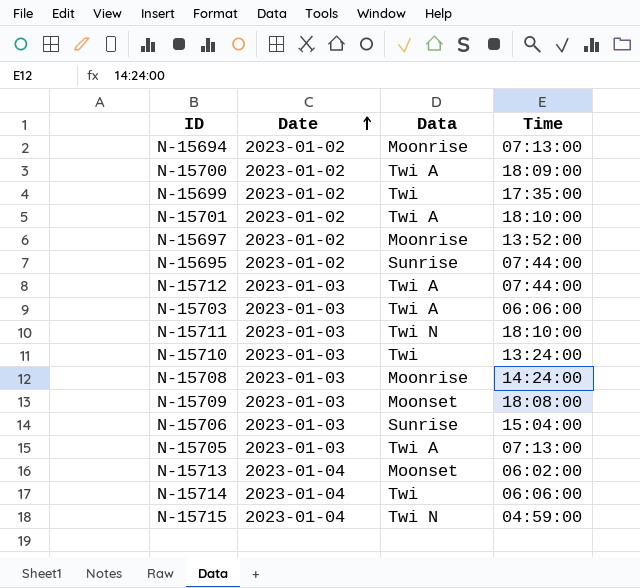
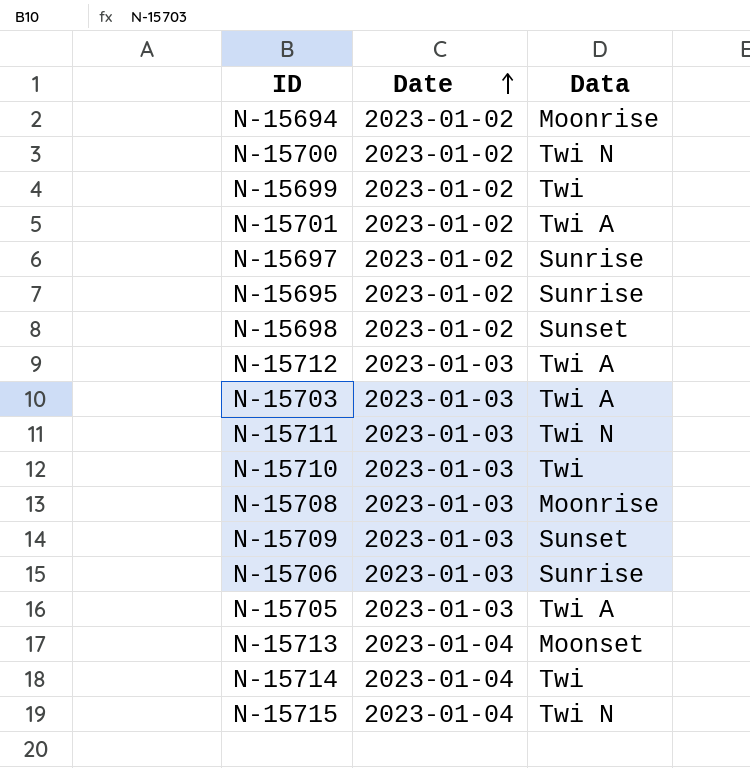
column Time | position: 4 -> none
N-15700 | Data: Twi A -> Twi N
N-15697 | Data: Moonrise -> Sunrise
row N-15698: none -> 2023-01-02 | Sunset
N-15709 | Data: Moonset -> Sunset

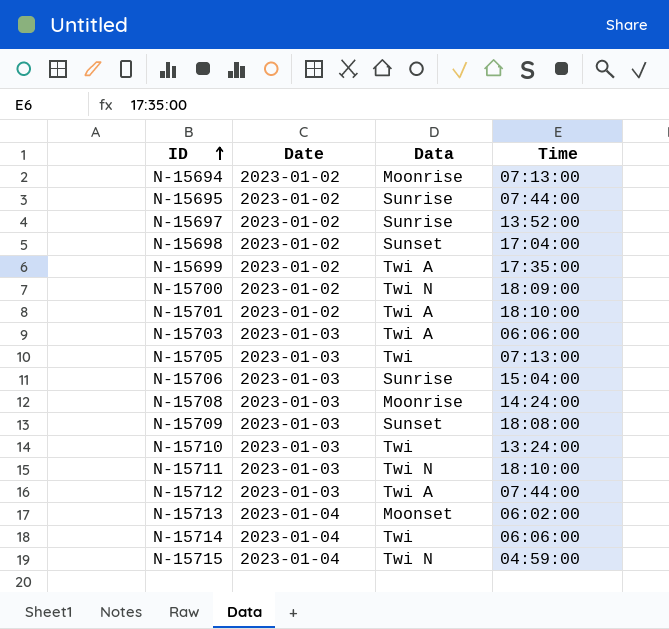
row order: Date ascending -> ID ascending
column Time | position: none -> 4
N-15699 | Data: Twi -> Twi A
N-15705 | Data: Twi A -> Twi

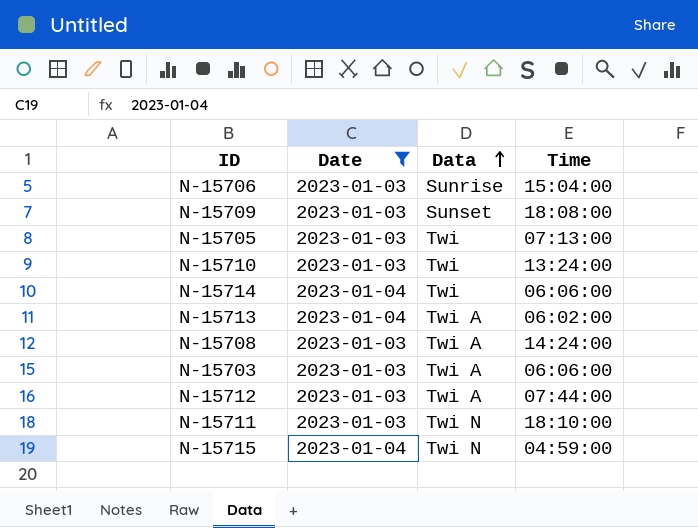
filter: none -> Date != 2023-01-02
row order: ID ascending -> Data ascending
N-15713 | Data: Moonset -> Twi A
N-15708 | Data: Moonrise -> Twi A

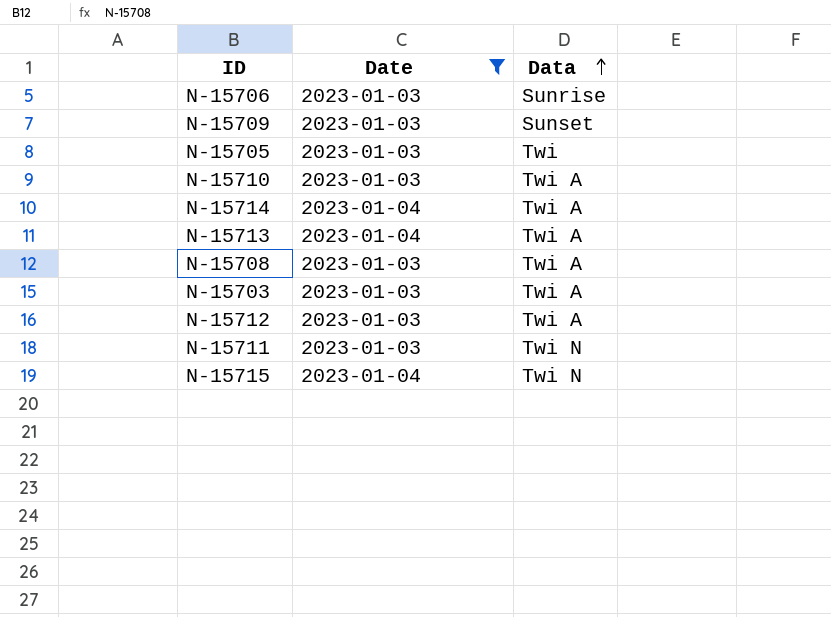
column Time | position: 4 -> none
N-15710 | Data: Twi -> Twi A
N-15714 | Data: Twi -> Twi A

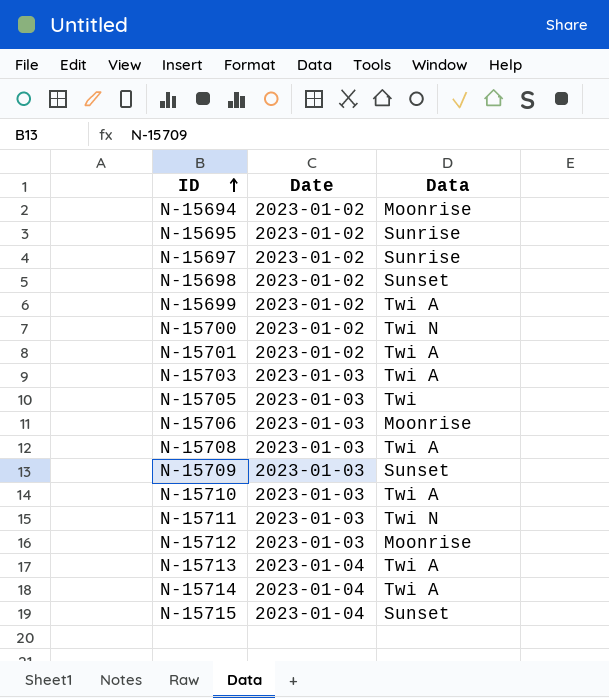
filter: Date != 2023-01-02 -> none
row order: Data ascending -> ID ascending
N-15706 | Data: Sunrise -> Moonrise
N-15712 | Data: Twi A -> Moonrise
N-15715 | Data: Twi N -> Sunset

